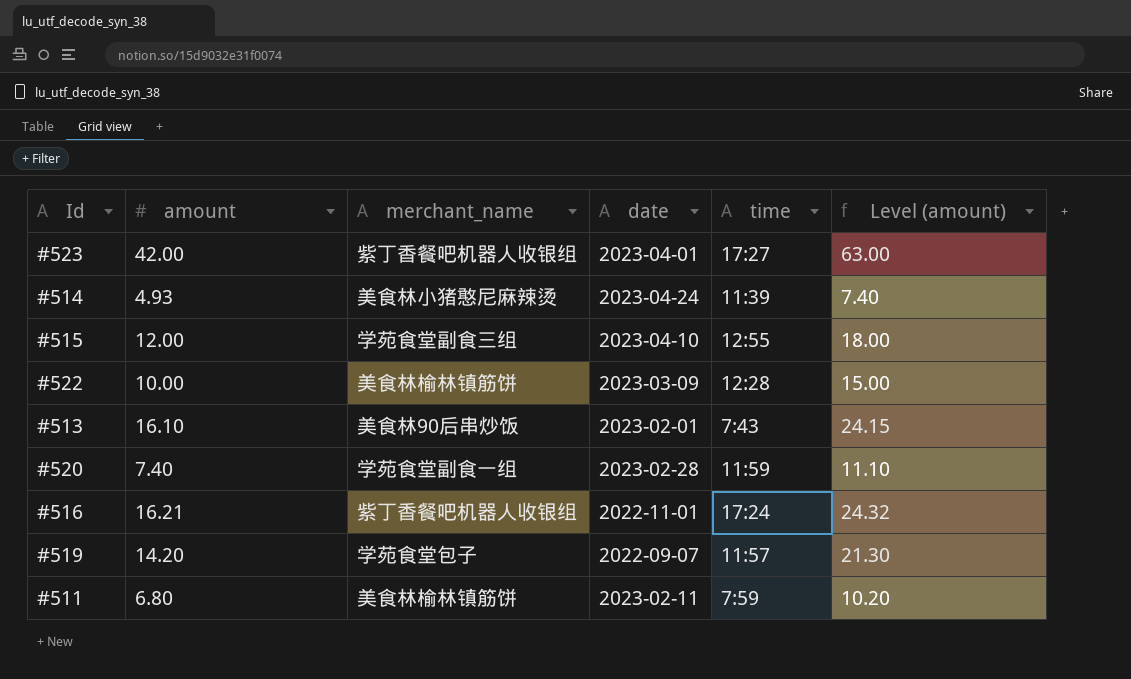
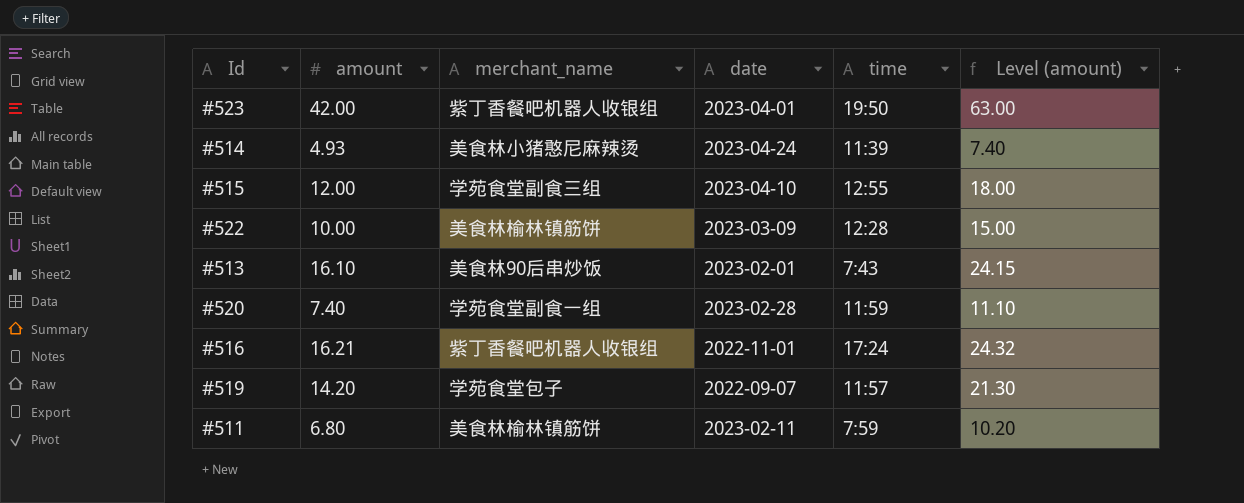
#523 | time: 17:27 -> 19:50

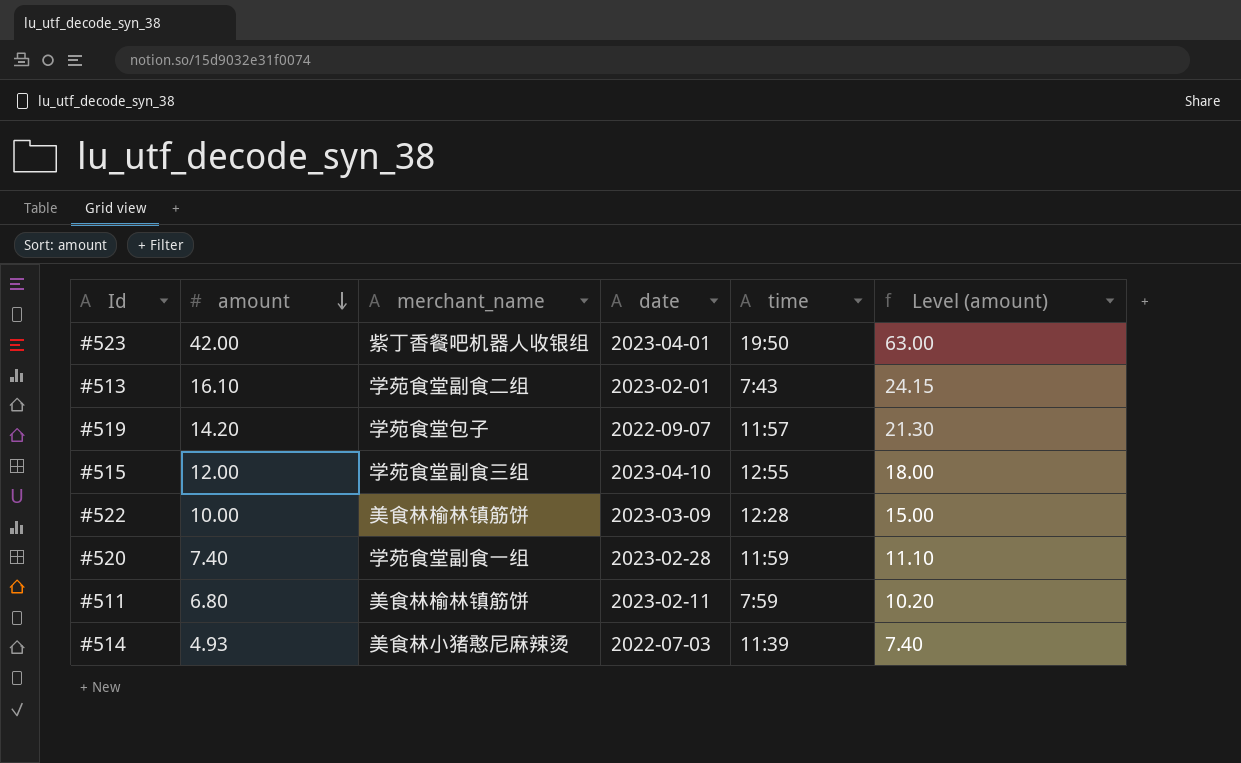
row order: none -> amount descending
row #516: 16.21 | 紫丁香餐吧机器人收银组 | 2022-11-01 | 17:24 | 24.32 -> none
#513 | merchant_name: 美食林90后串炒饭 -> 学苑食堂副食二组
#514 | date: 2023-04-24 -> 2022-07-03

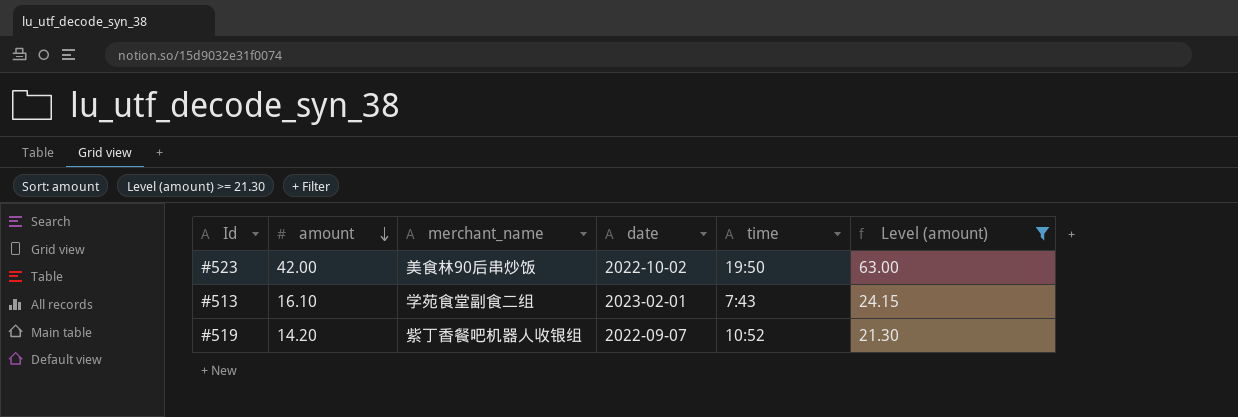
filter: none -> Level (amount) >= 21.30
#523 | merchant_name: 紫丁香餐吧机器人收银组 -> 美食林90后串炒饭
#523 | date: 2023-04-01 -> 2022-10-02
#519 | merchant_name: 学苑食堂包子 -> 紫丁香餐吧机器人收银组
#519 | time: 11:57 -> 10:52

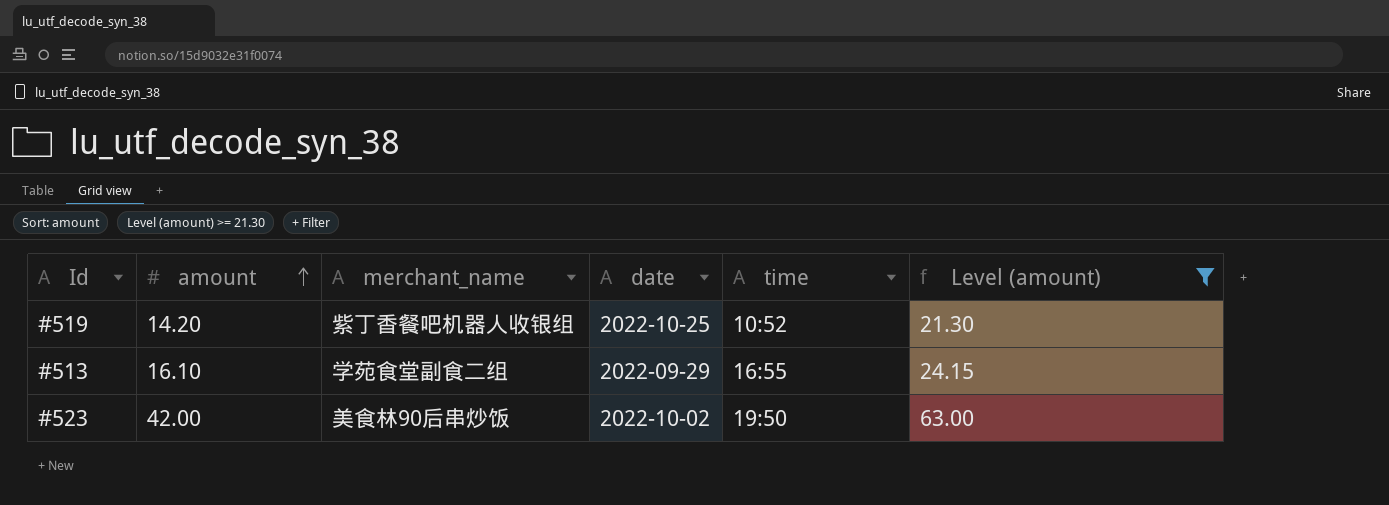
row order: amount descending -> amount ascending
#519 | date: 2022-09-07 -> 2022-10-25
#513 | date: 2023-02-01 -> 2022-09-29
#513 | time: 7:43 -> 16:55

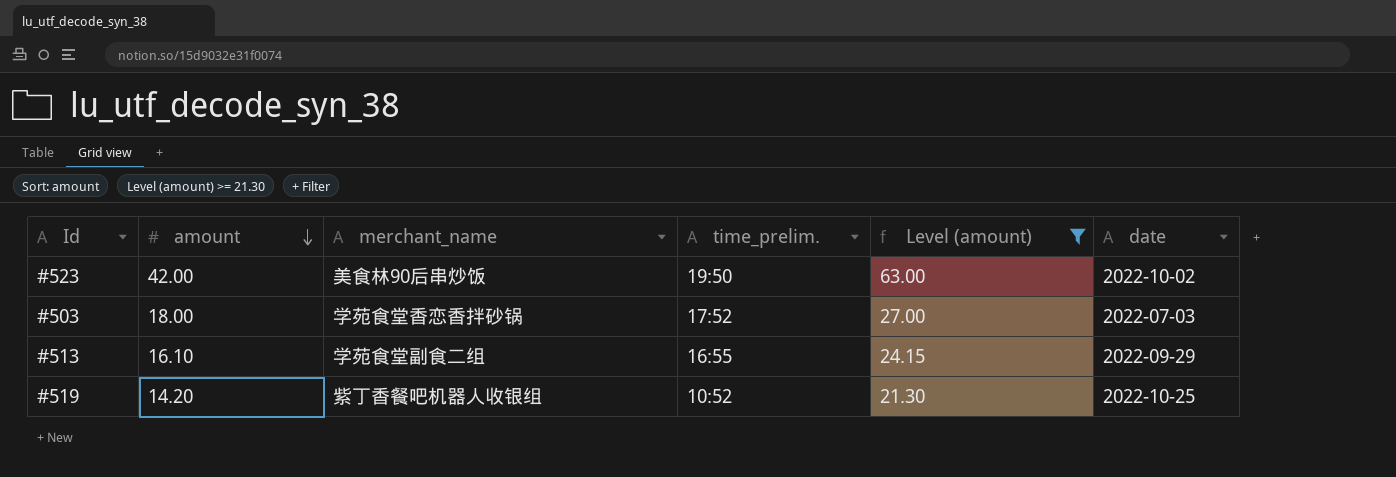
row order: amount ascending -> amount descending
column name: time -> time_prelim.
column date | position: 4 -> 6
row #503: none -> 18.00 | 学苑食堂香恋香拌砂锅 | 17:52 | 27.00 | 2022-07-03

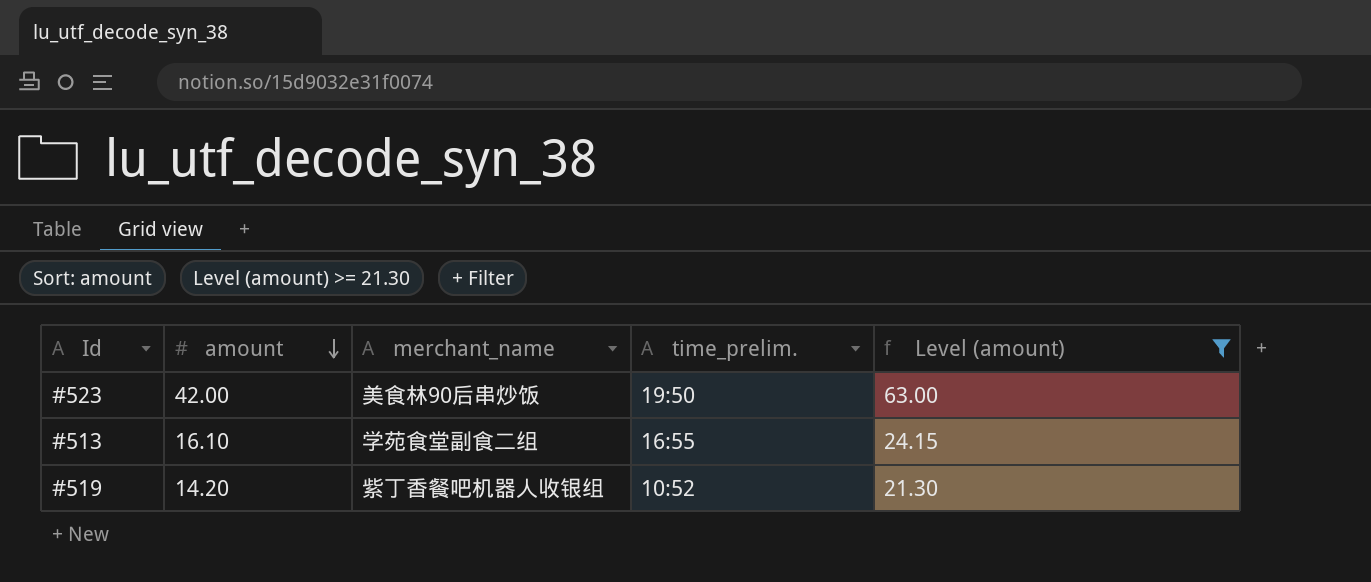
column date | position: 6 -> none
row #503: 18.00 | 学苑食堂香恋香拌砂锅 | 17:52 | 27.00 | 2022-07-03 -> none

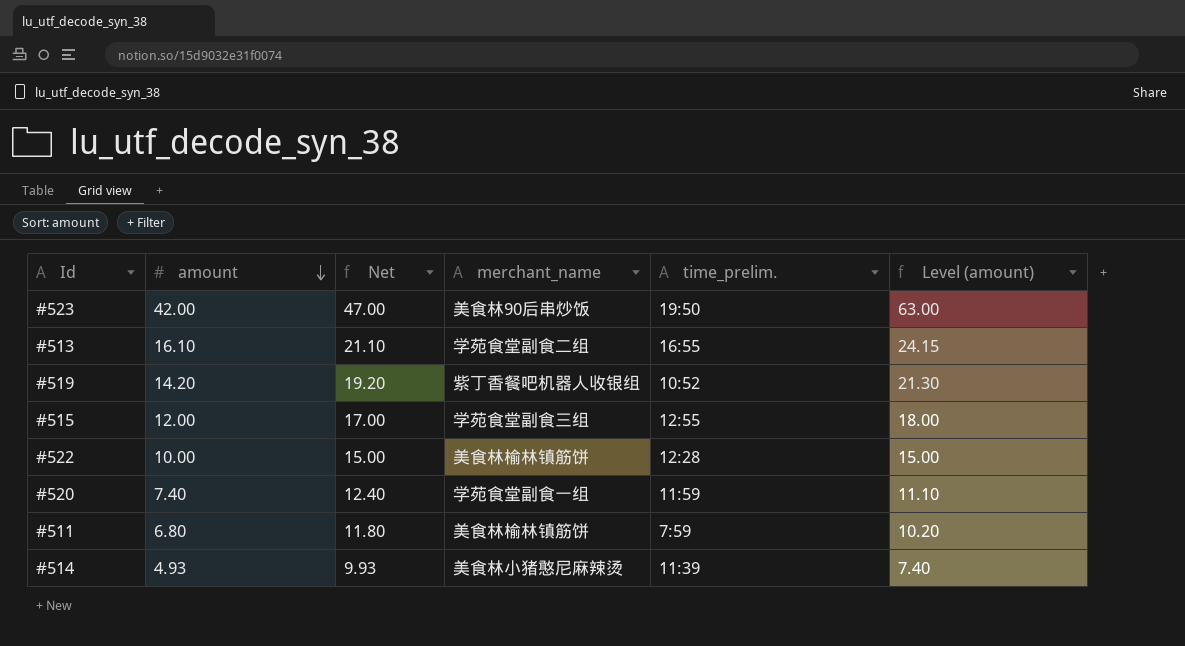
filter: Level (amount) >= 21.30 -> none
column Net | formula: none -> [amount] + 5

